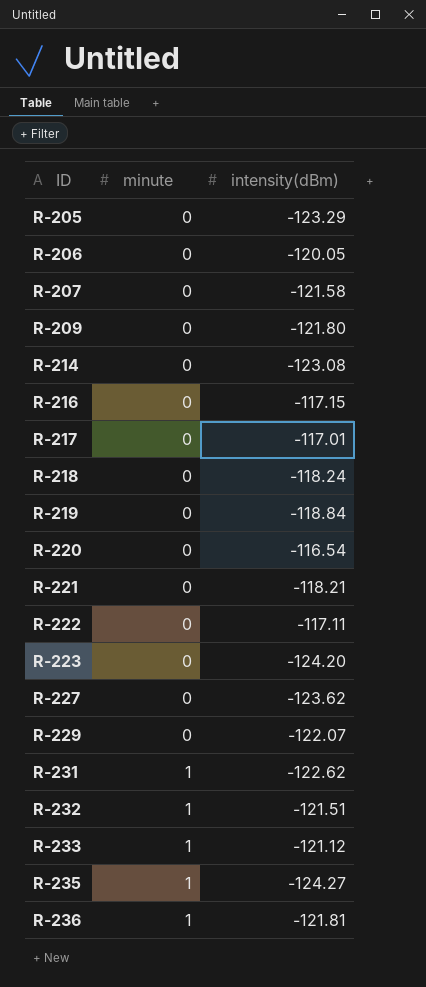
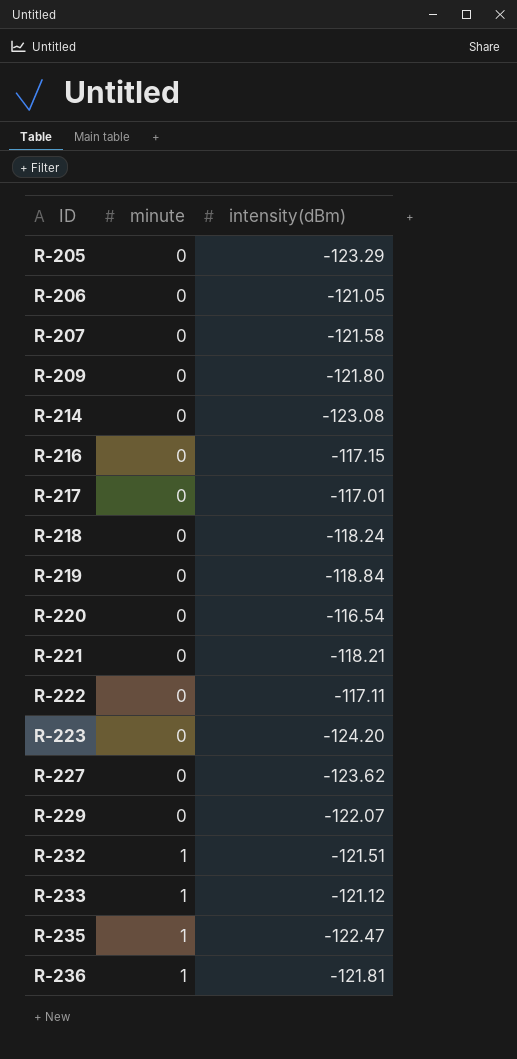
row R-231: 1 | -122.62 -> none
R-206 | intensity(dBm): -120.05 -> -121.05
R-235 | intensity(dBm): -124.27 -> -122.47

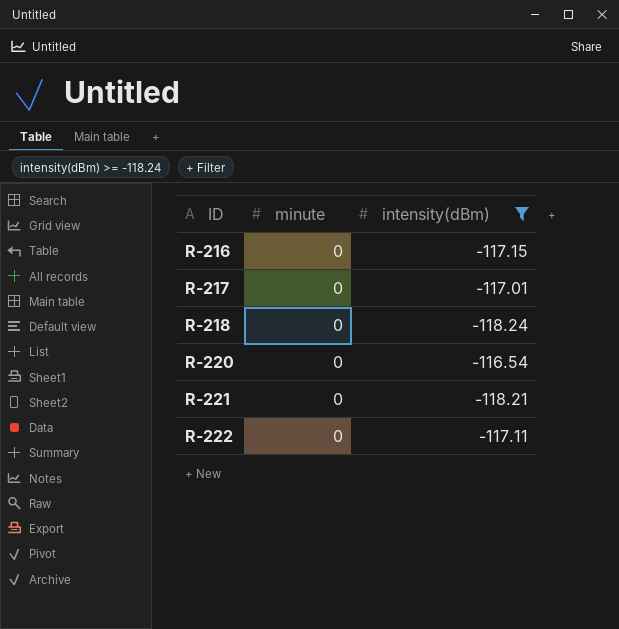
filter: none -> intensity(dBm) >= -118.24

